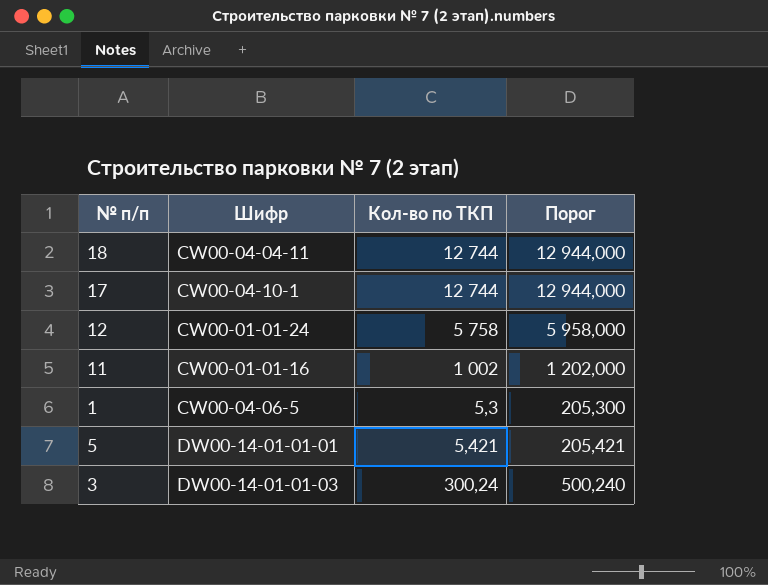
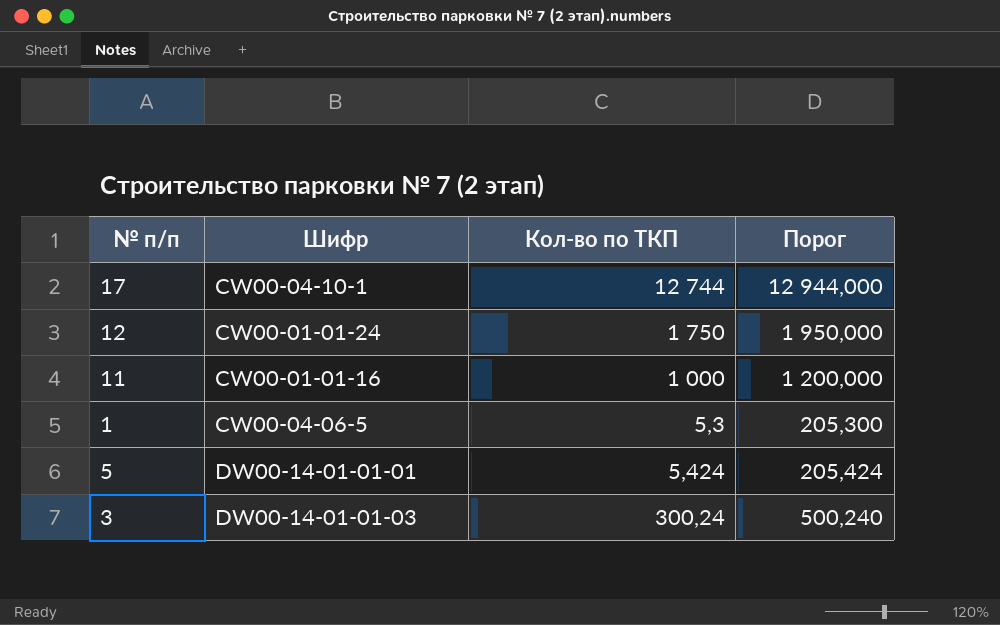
row 18: CW00-04-04-11 | 12 744 | 12 944,000 -> none
12 | Кол-во по ТКП: 5 758 -> 1 750
12 | Порог: 5 958,000 -> 1 950,000
11 | Кол-во по ТКП: 1 002 -> 1 000
11 | Порог: 1 202,000 -> 1 200,000
5 | Кол-во по ТКП: 5,421 -> 5,424
5 | Порог: 205,421 -> 205,424

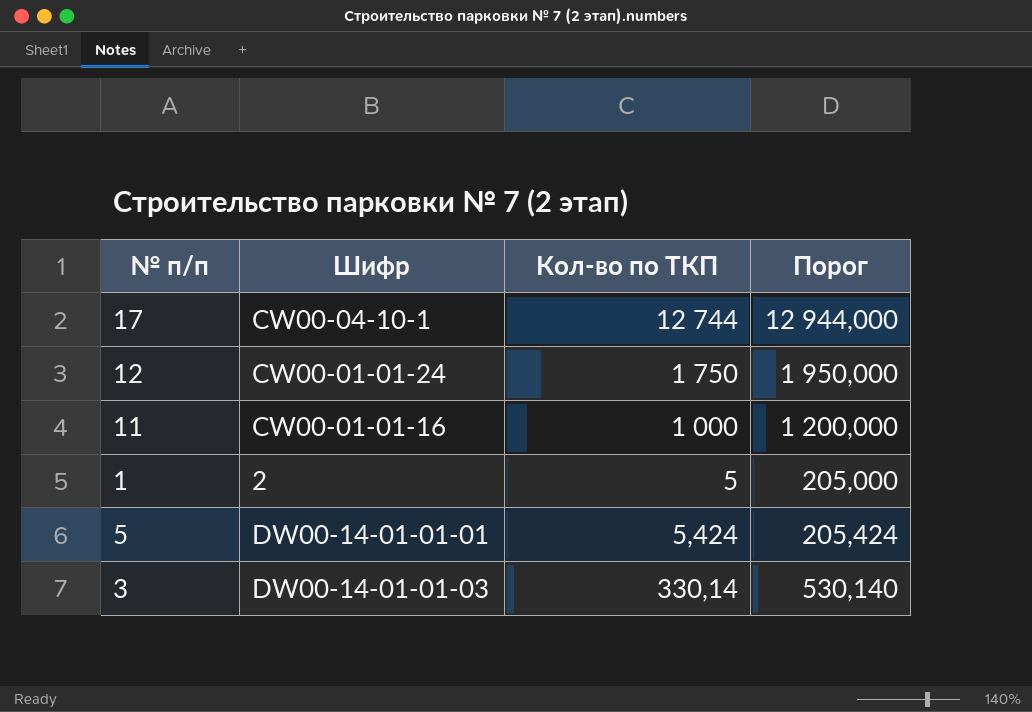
1 | Шифр: CW00-04-06-5 -> 2
1 | Кол-во по ТКП: 5,3 -> 5
1 | Порог: 205,300 -> 205,000
3 | Кол-во по ТКП: 300,24 -> 330,14
3 | Порог: 500,240 -> 530,140

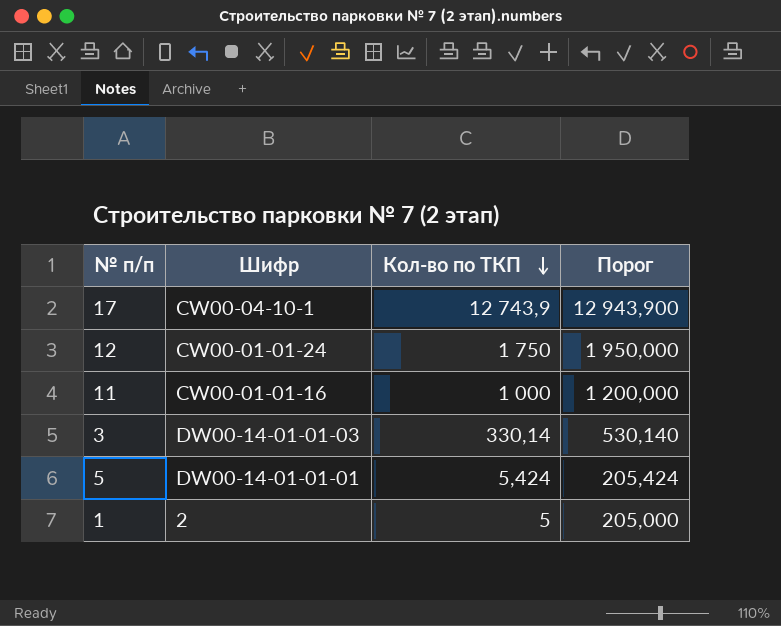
row order: none -> Кол-во по ТКП descending
17 | Кол-во по ТКП: 12 744 -> 12 743,9
17 | Порог: 12 944,000 -> 12 943,900

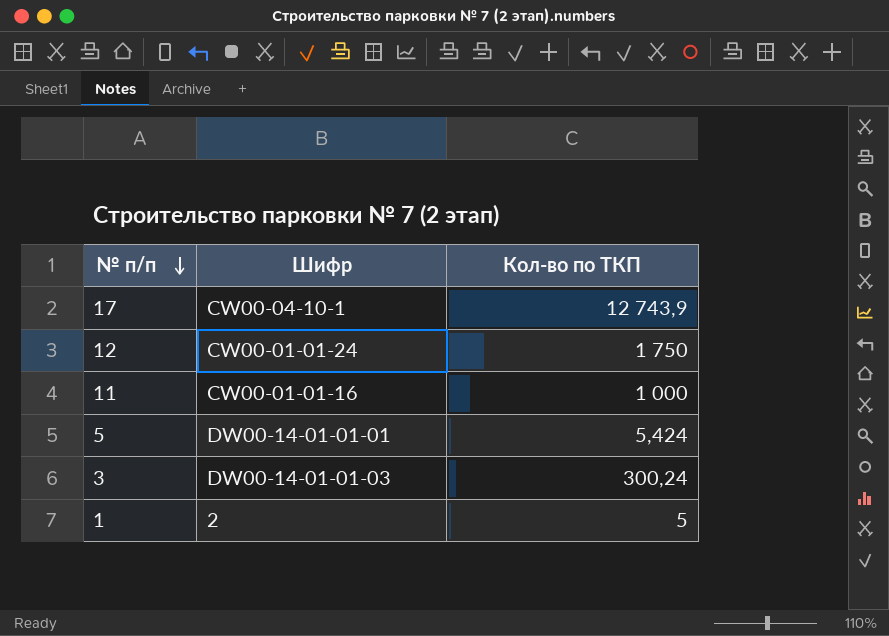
row order: Кол-во по ТКП descending -> № п/п descending
column Порог | formula: [Кол-во по ТКП] + 200 -> none
3 | Кол-во по ТКП: 330,14 -> 300,24

